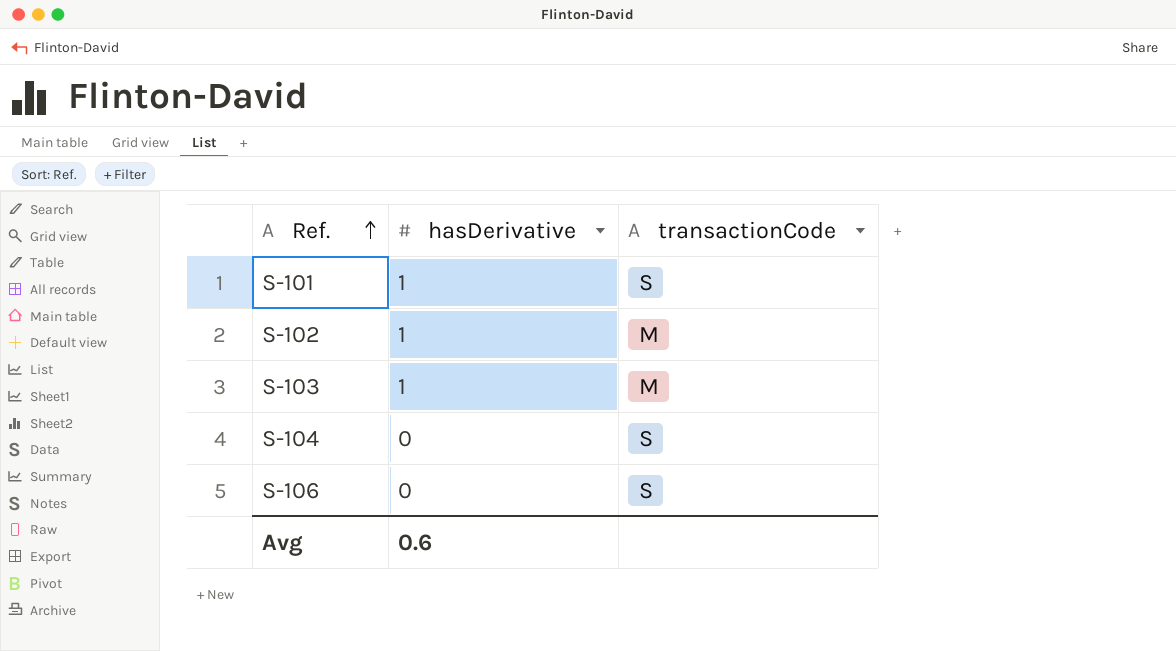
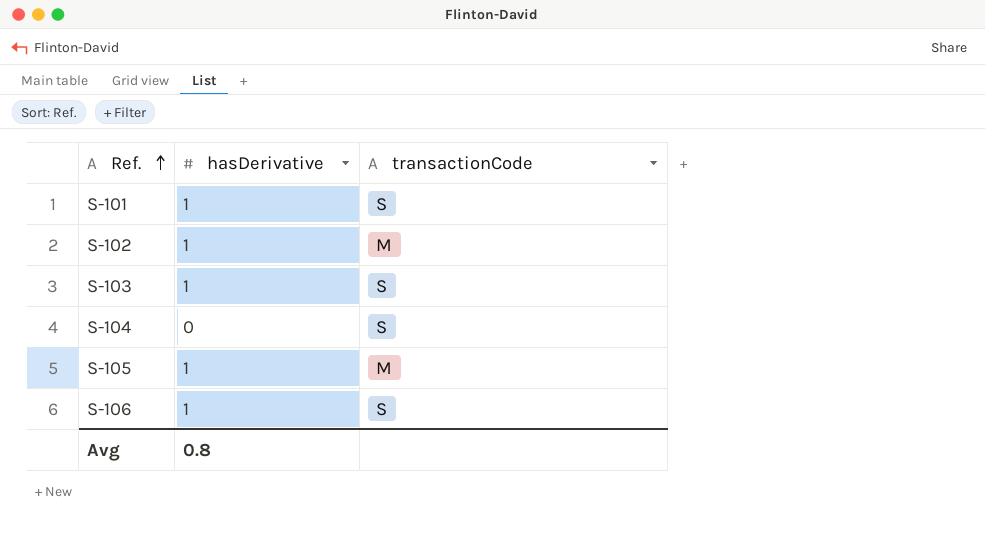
S-103 | transactionCode: M -> S
row S-105: none -> 1 | M
S-106 | hasDerivative: 0 -> 1
Avg | hasDerivative: 0.6 -> 0.8

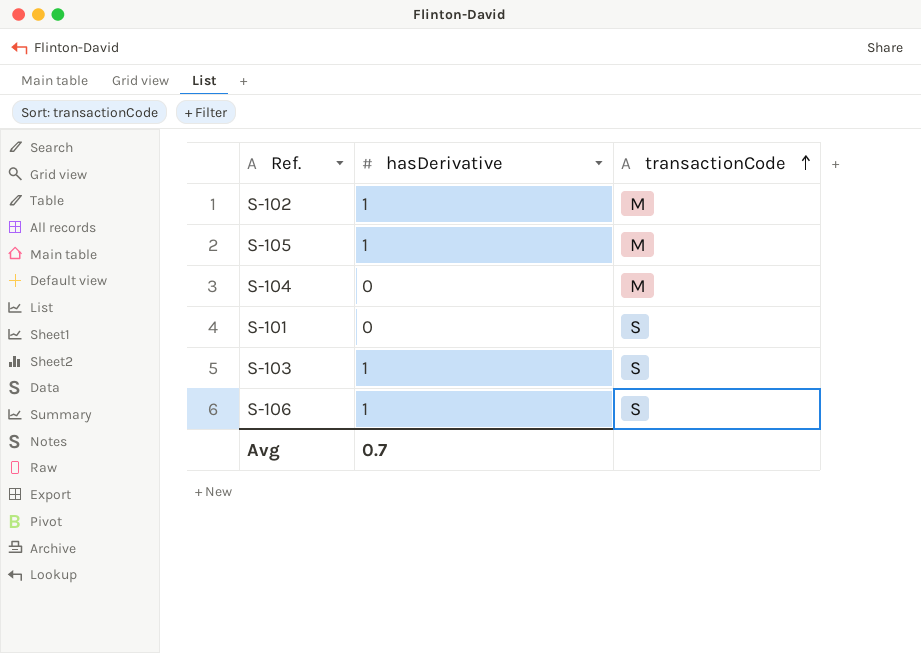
row order: Ref. ascending -> transactionCode ascending
S-104 | transactionCode: S -> M
S-101 | hasDerivative: 1 -> 0
Avg | hasDerivative: 0.8 -> 0.7

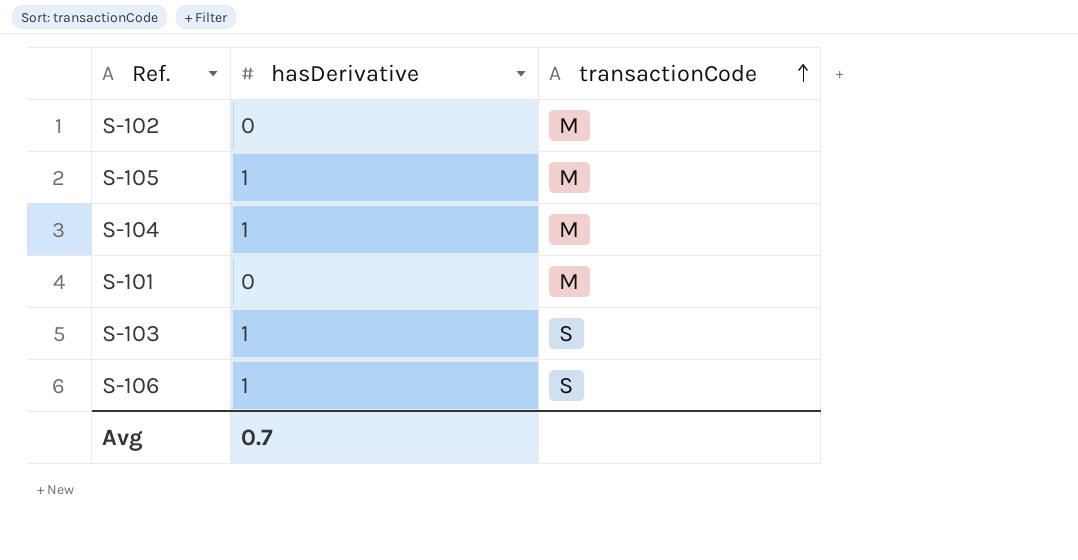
S-102 | hasDerivative: 1 -> 0
S-104 | hasDerivative: 0 -> 1
S-101 | transactionCode: S -> M

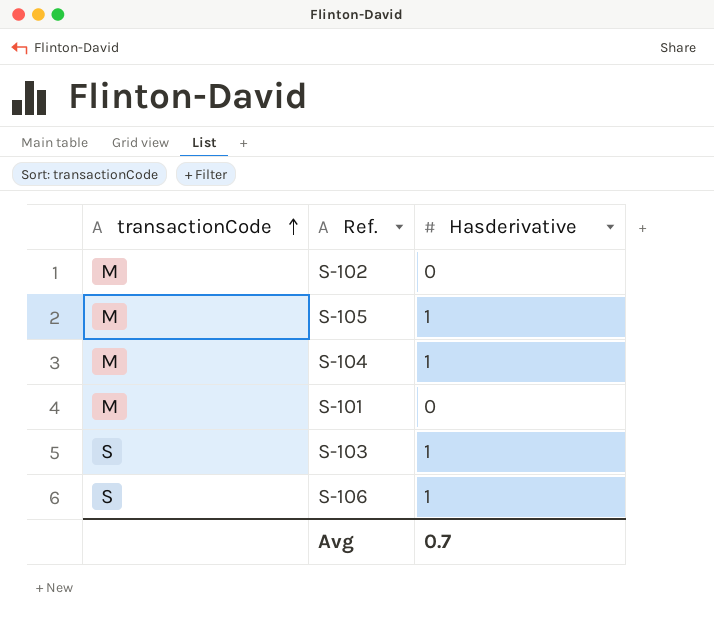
column transactionCode | position: 3 -> 1
column name: hasDerivative -> Hasderivative

